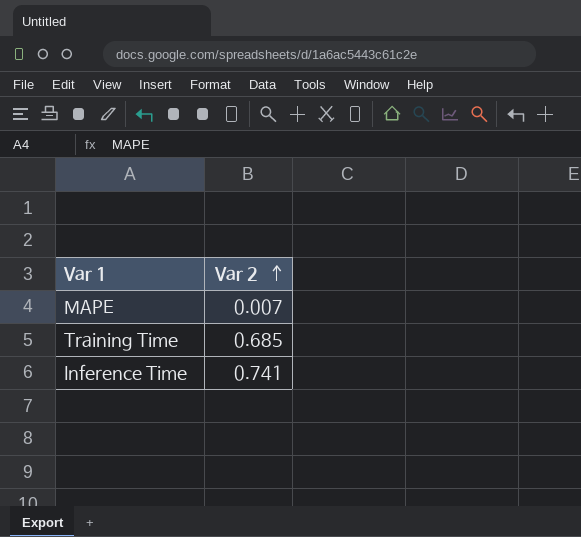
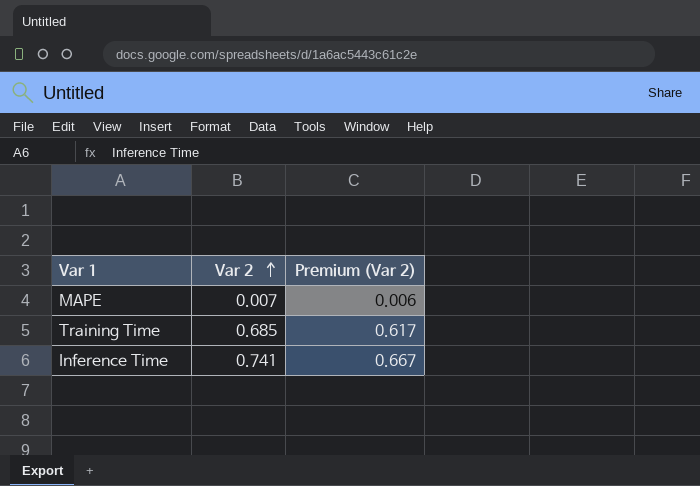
column Premium (Var 2) | formula: none -> [Var 2] * 0.9

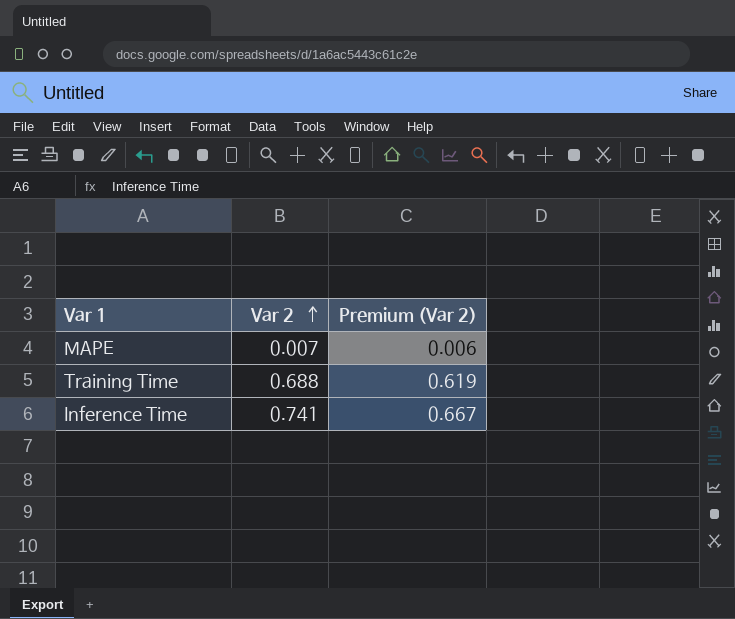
Training Time | Var 2: 0.685 -> 0.688
Training Time | Premium (Var 2): 0.617 -> 0.619

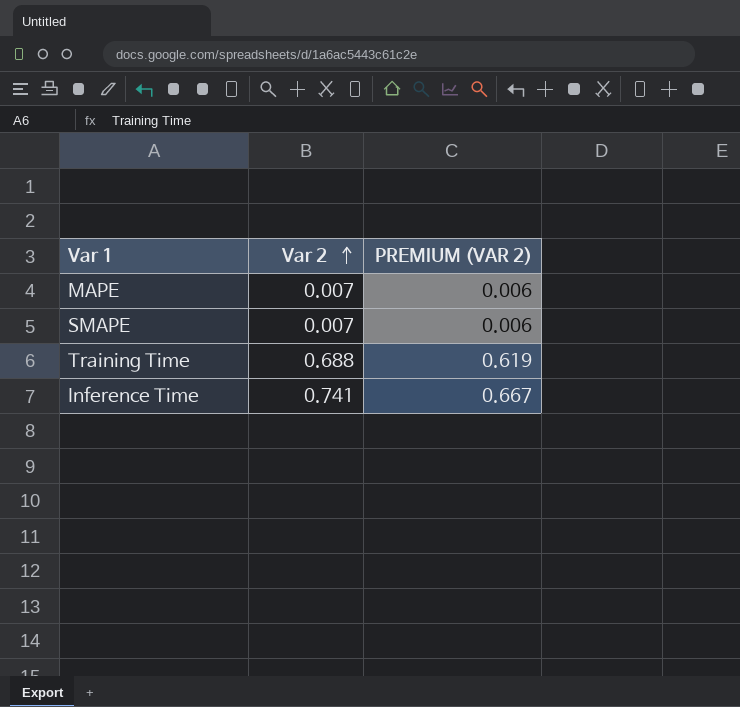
column name: Premium (Var 2) -> PREMIUM (VAR 2)
row SMAPE: none -> 0.007 | 0.006

